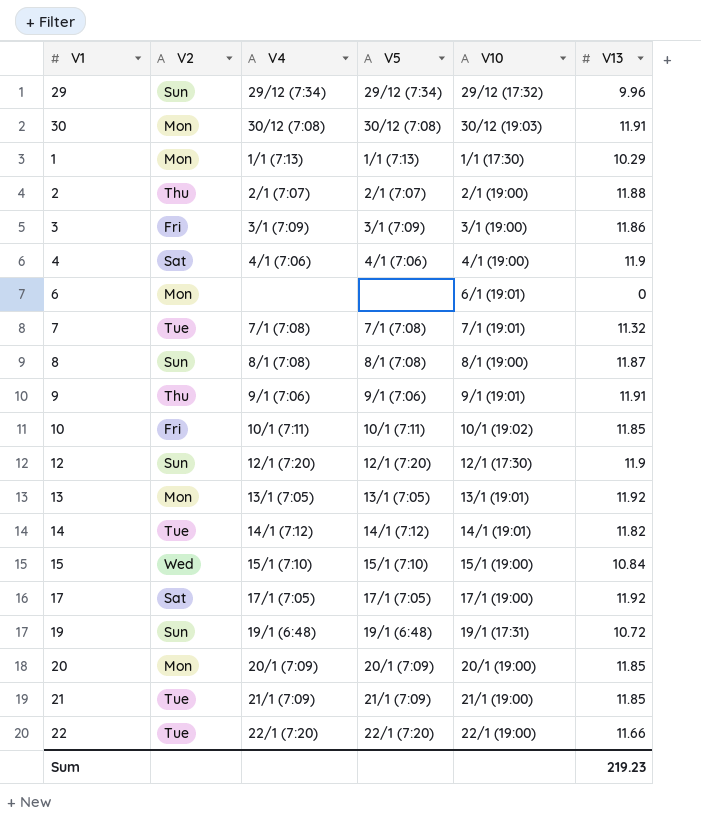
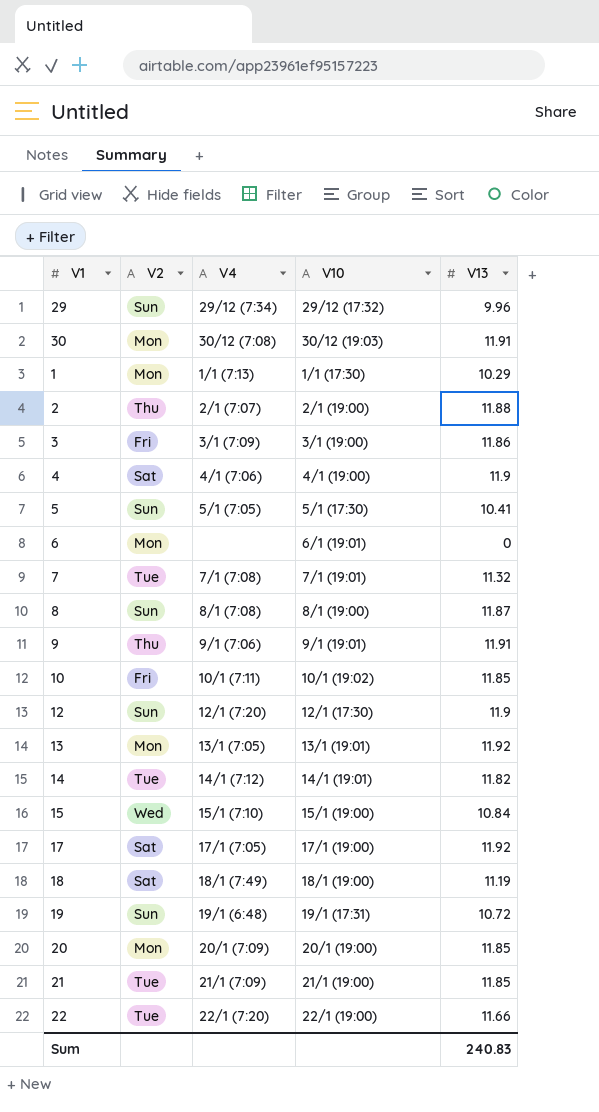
column V5 | position: 4 -> none
row 5: none -> Sun | 5/1 (7:05) | 5/1 (17:30) | 10.41
row 18: none -> Sat | 18/1 (7:49) | 18/1 (19:00) | 11.19
Sum | V13: 219.23 -> 240.83

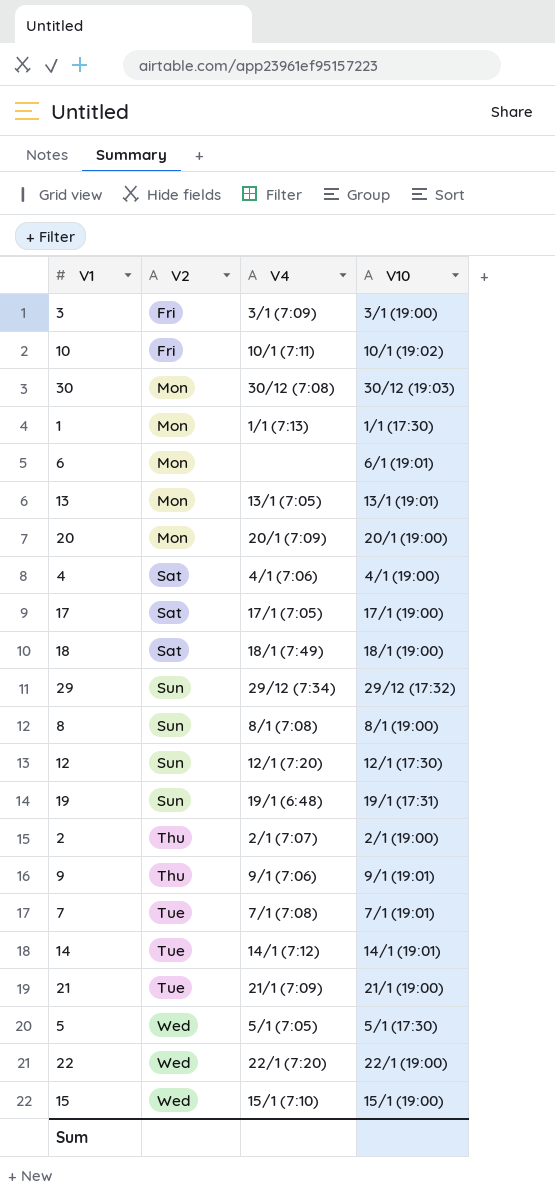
row order: none -> V2 ascending
column V13 | position: 5 -> none
5 | V2: Sun -> Wed
22 | V2: Tue -> Wed

